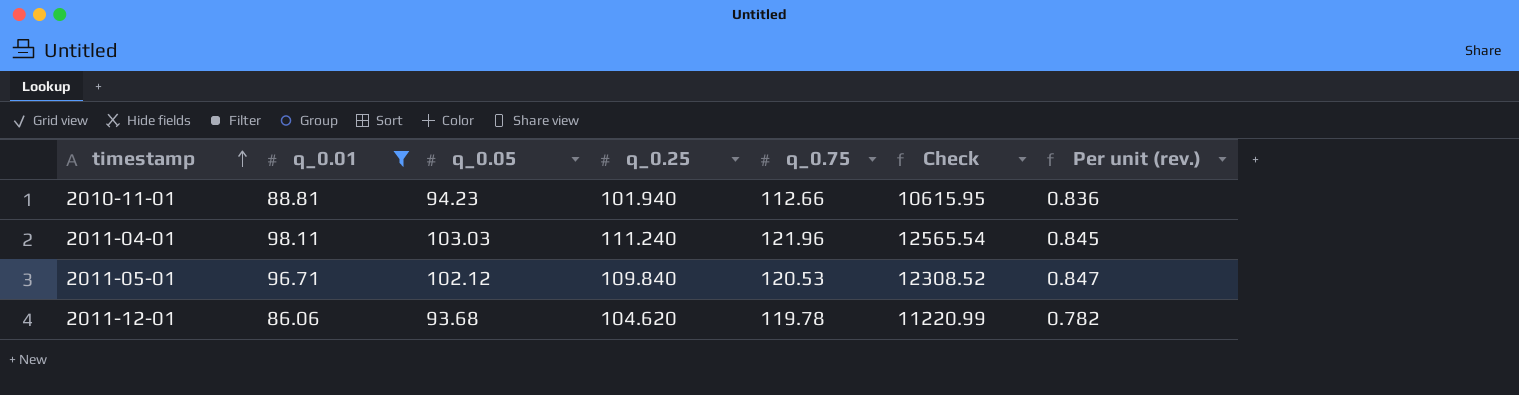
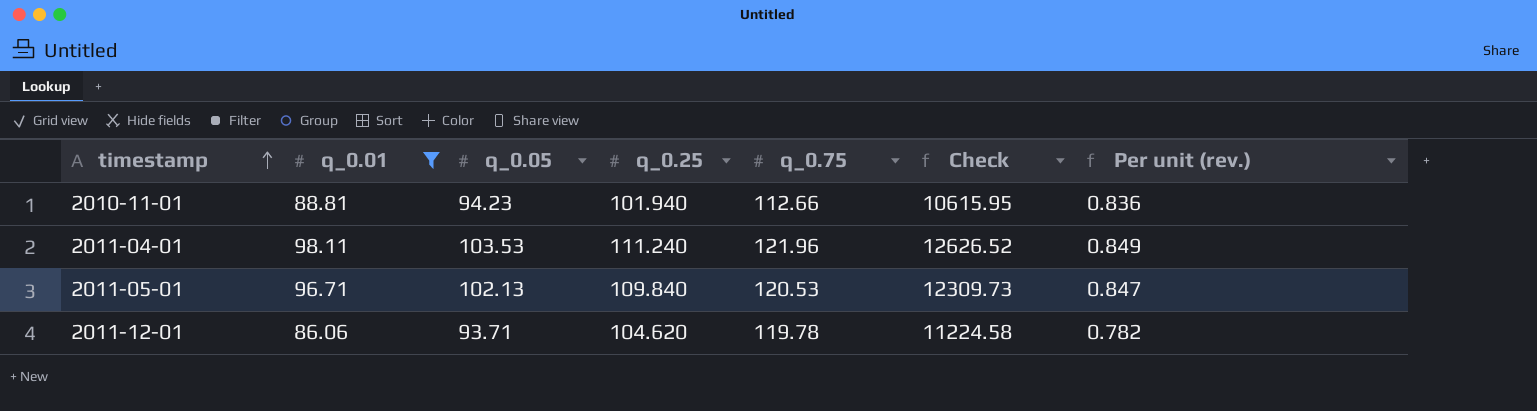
2011-04-01 | q_0.05: 103.03 -> 103.53
2011-04-01 | Check: 12565.54 -> 12626.52
2011-04-01 | Per unit (rev.): 0.845 -> 0.849
2011-05-01 | q_0.05: 102.12 -> 102.13
2011-05-01 | Check: 12308.52 -> 12309.73
2011-12-01 | q_0.05: 93.68 -> 93.71
2011-12-01 | Check: 11220.99 -> 11224.58

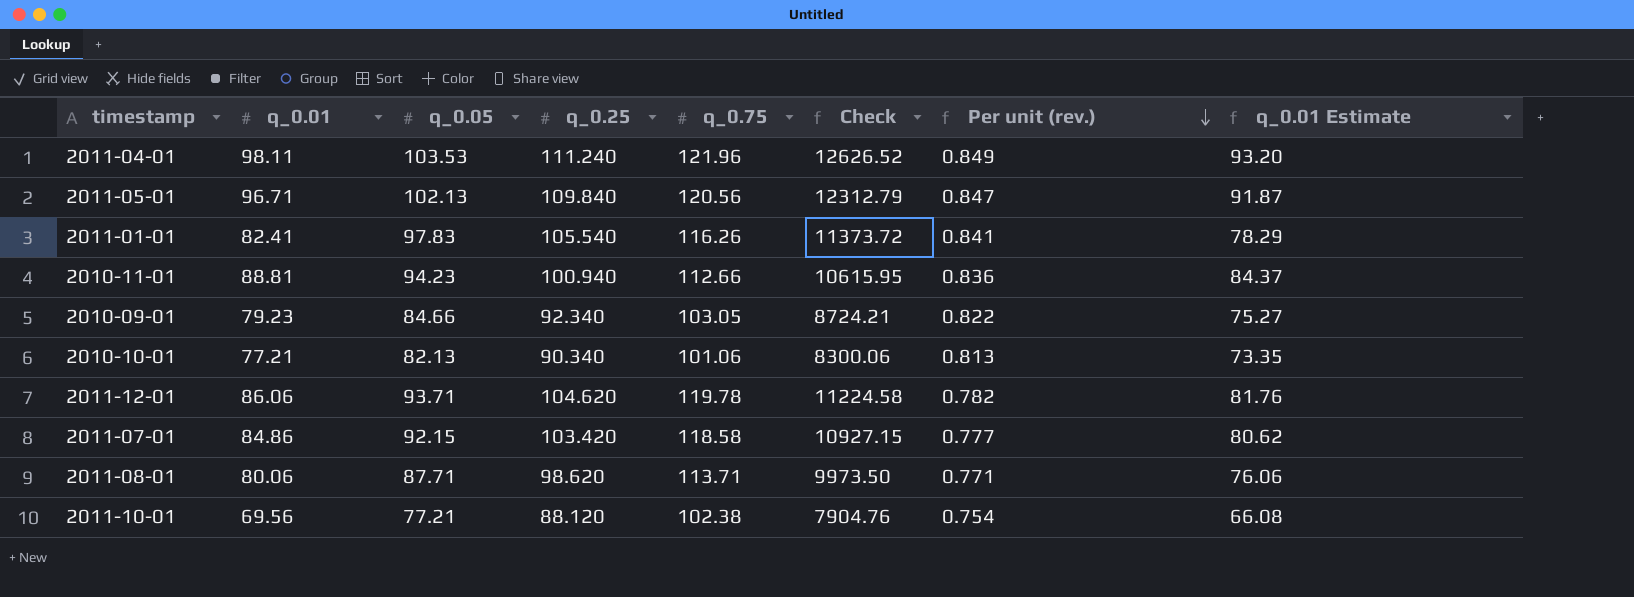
filter: q_0.01 >= 86.06 -> none
row order: timestamp ascending -> Per unit (rev.) descending
column q_0.01 Estimate | formula: none -> [q_0.01] * 0.95
2011-05-01 | q_0.75: 120.53 -> 120.56
2011-05-01 | Check: 12309.73 -> 12312.79
2010-11-01 | q_0.25: 101.940 -> 100.940

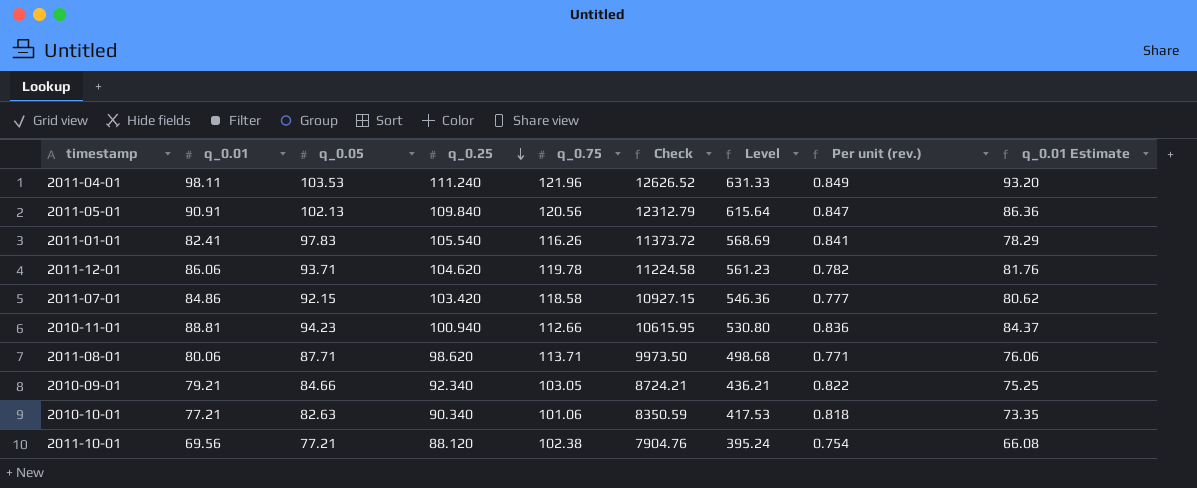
row order: Per unit (rev.) descending -> q_0.25 descending
column Level | formula: none -> [Check] * 0.05
2011-05-01 | q_0.01: 96.71 -> 90.91
2011-05-01 | q_0.01 Estimate: 91.87 -> 86.36
2010-09-01 | q_0.01: 79.23 -> 79.21
2010-09-01 | q_0.01 Estimate: 75.27 -> 75.25
2010-10-01 | q_0.05: 82.13 -> 82.63
2010-10-01 | Check: 8300.06 -> 8350.59
2010-10-01 | Per unit (rev.): 0.813 -> 0.818

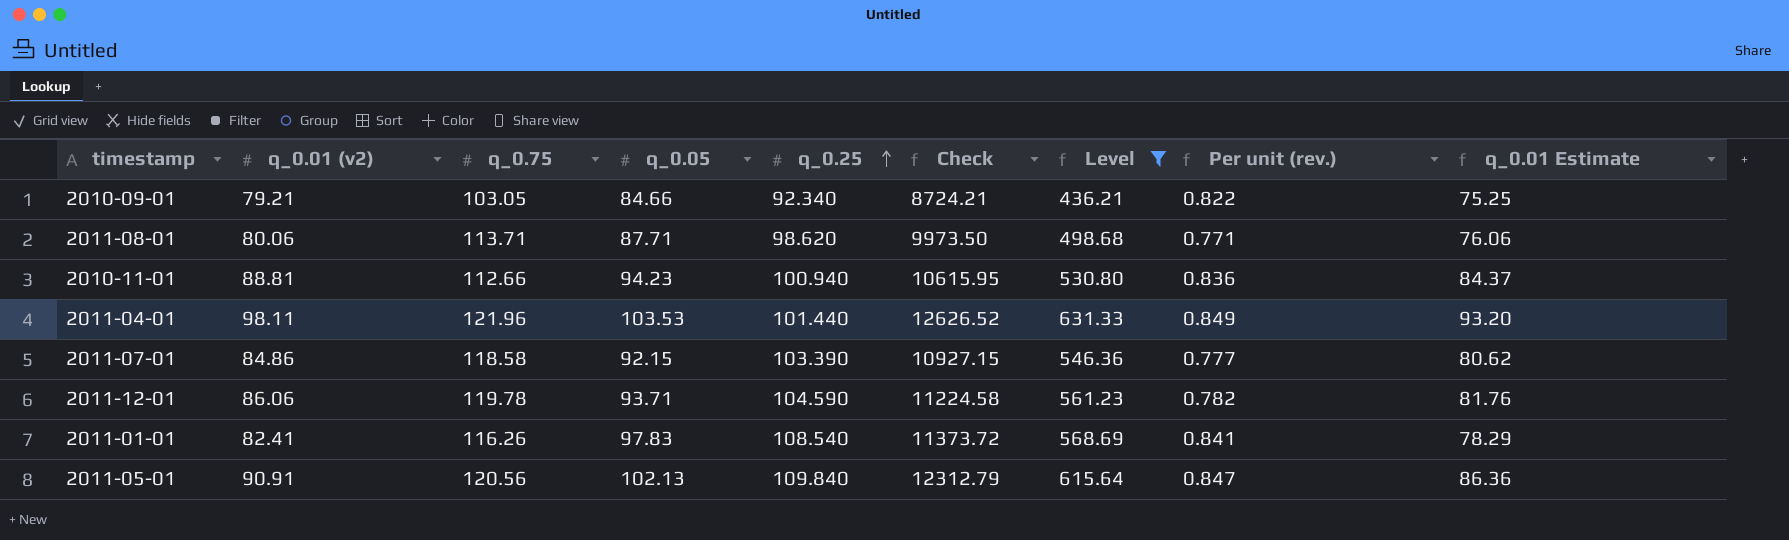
filter: none -> Level >= 436.21
row order: q_0.25 descending -> q_0.25 ascending
column name: q_0.01 -> q_0.01 (v2)
column q_0.75 | position: 5 -> 3
2011-04-01 | q_0.25: 111.240 -> 101.440
2011-07-01 | q_0.25: 103.420 -> 103.390
2011-12-01 | q_0.25: 104.620 -> 104.590
2011-01-01 | q_0.25: 105.540 -> 108.540

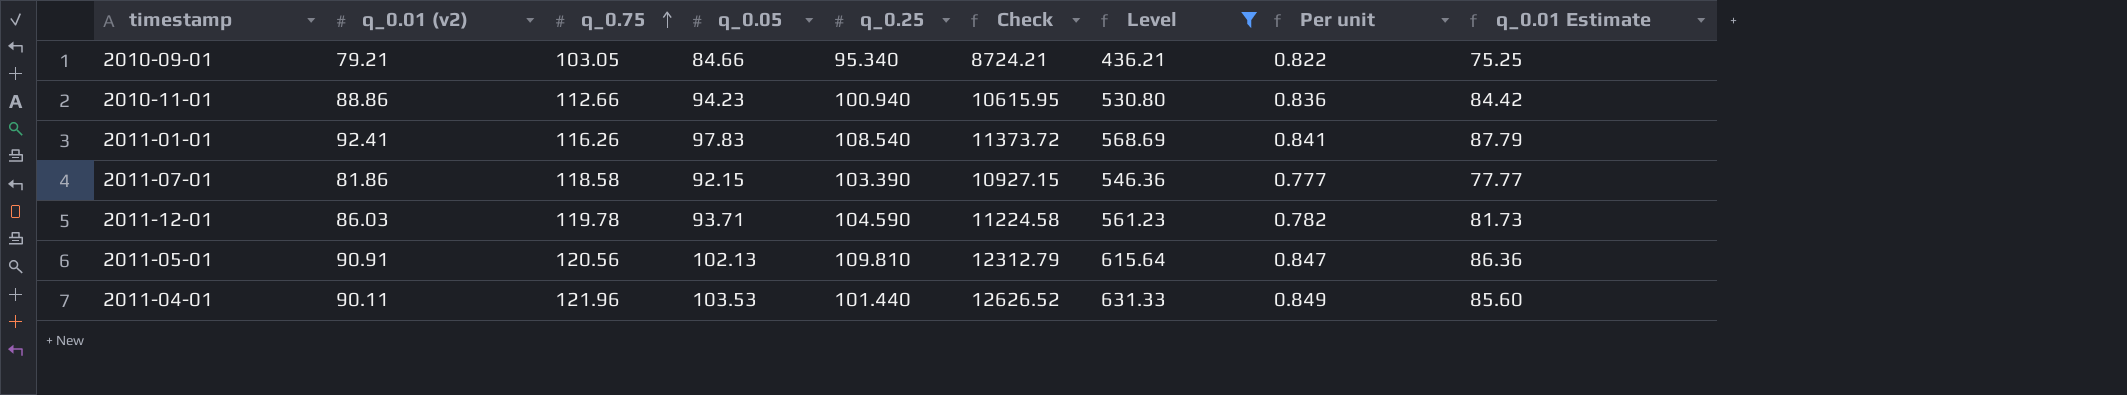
row order: q_0.25 ascending -> q_0.75 ascending
column name: Per unit (rev.) -> Per unit
row 2011-08-01: 80.06 | 113.71 | 87.71 | 98.620 | 9973.50 | 498.68 | 0.771 | 76.06 -> none
2010-09-01 | q_0.25: 92.340 -> 95.340
2010-11-01 | q_0.01 (v2): 88.81 -> 88.86
2010-11-01 | q_0.01 Estimate: 84.37 -> 84.42
2011-01-01 | q_0.01 (v2): 82.41 -> 92.41
2011-01-01 | q_0.01 Estimate: 78.29 -> 87.79
2011-07-01 | q_0.01 (v2): 84.86 -> 81.86
2011-07-01 | q_0.01 Estimate: 80.62 -> 77.77
2011-12-01 | q_0.01 (v2): 86.06 -> 86.03
2011-12-01 | q_0.01 Estimate: 81.76 -> 81.73
2011-05-01 | q_0.25: 109.840 -> 109.810
2011-04-01 | q_0.01 (v2): 98.11 -> 90.11
2011-04-01 | q_0.01 Estimate: 93.20 -> 85.60

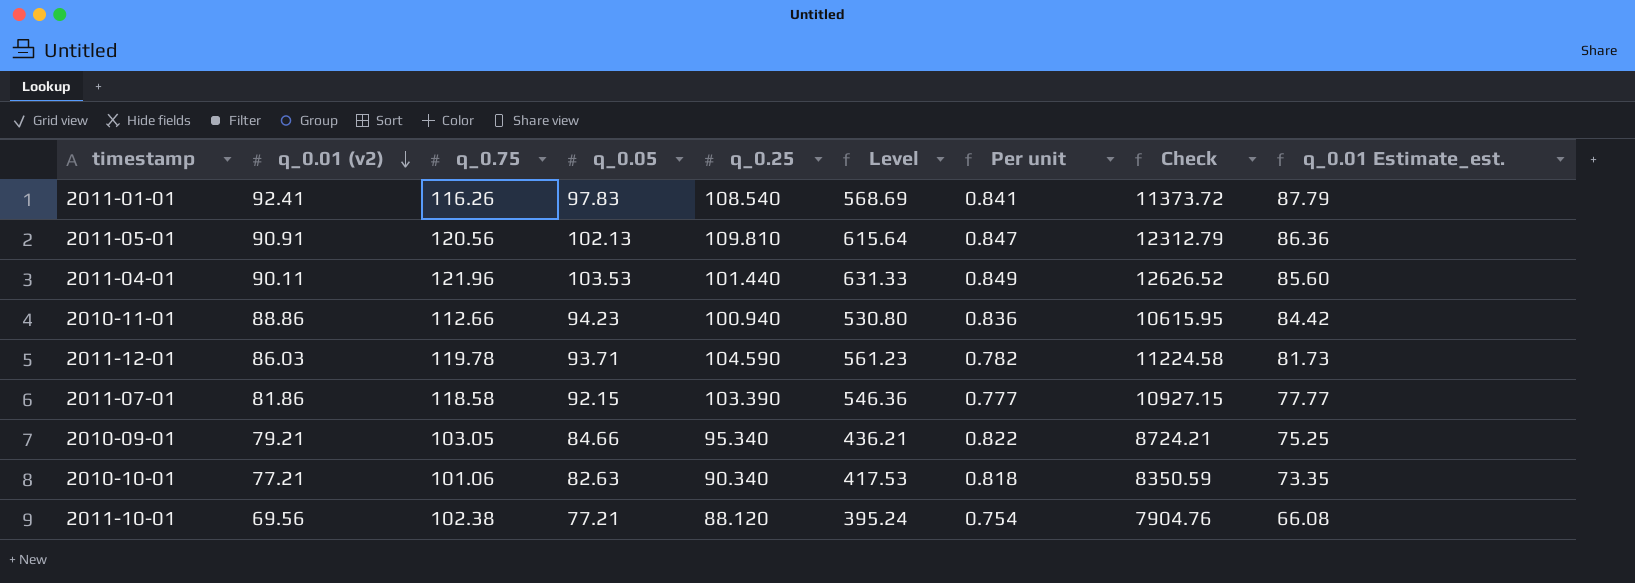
filter: Level >= 436.21 -> none
row order: q_0.75 ascending -> q_0.01 (v2) descending
column Check | position: 6 -> 8
column name: q_0.01 Estimate -> q_0.01 Estimate_est.

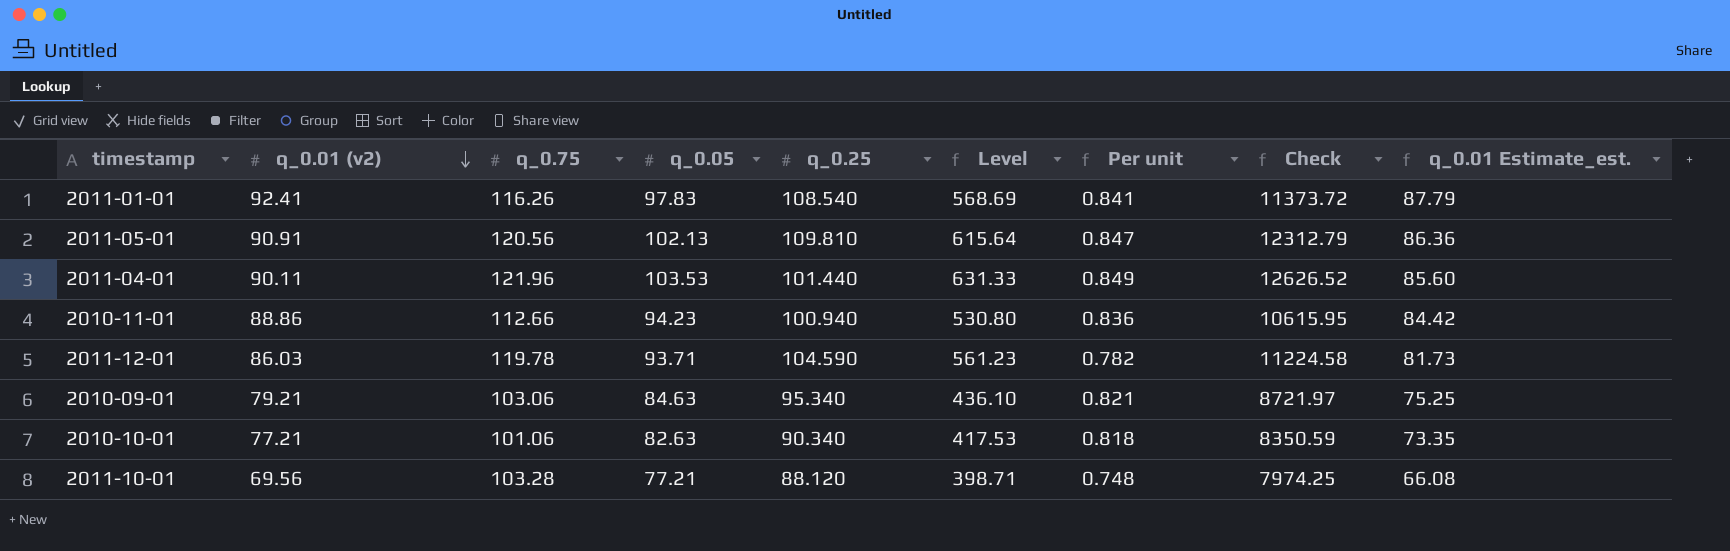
row 2011-07-01: 81.86 | 118.58 | 92.15 | 103.390 | 546.36 | 0.777 | 10927.15 | 77.77 -> none
2010-09-01 | q_0.75: 103.05 -> 103.06
2010-09-01 | q_0.05: 84.66 -> 84.63
2010-09-01 | Level: 436.21 -> 436.10
2010-09-01 | Per unit: 0.822 -> 0.821
2010-09-01 | Check: 8724.21 -> 8721.97
2011-10-01 | q_0.75: 102.38 -> 103.28
2011-10-01 | Level: 395.24 -> 398.71
2011-10-01 | Per unit: 0.754 -> 0.748
2011-10-01 | Check: 7904.76 -> 7974.25

